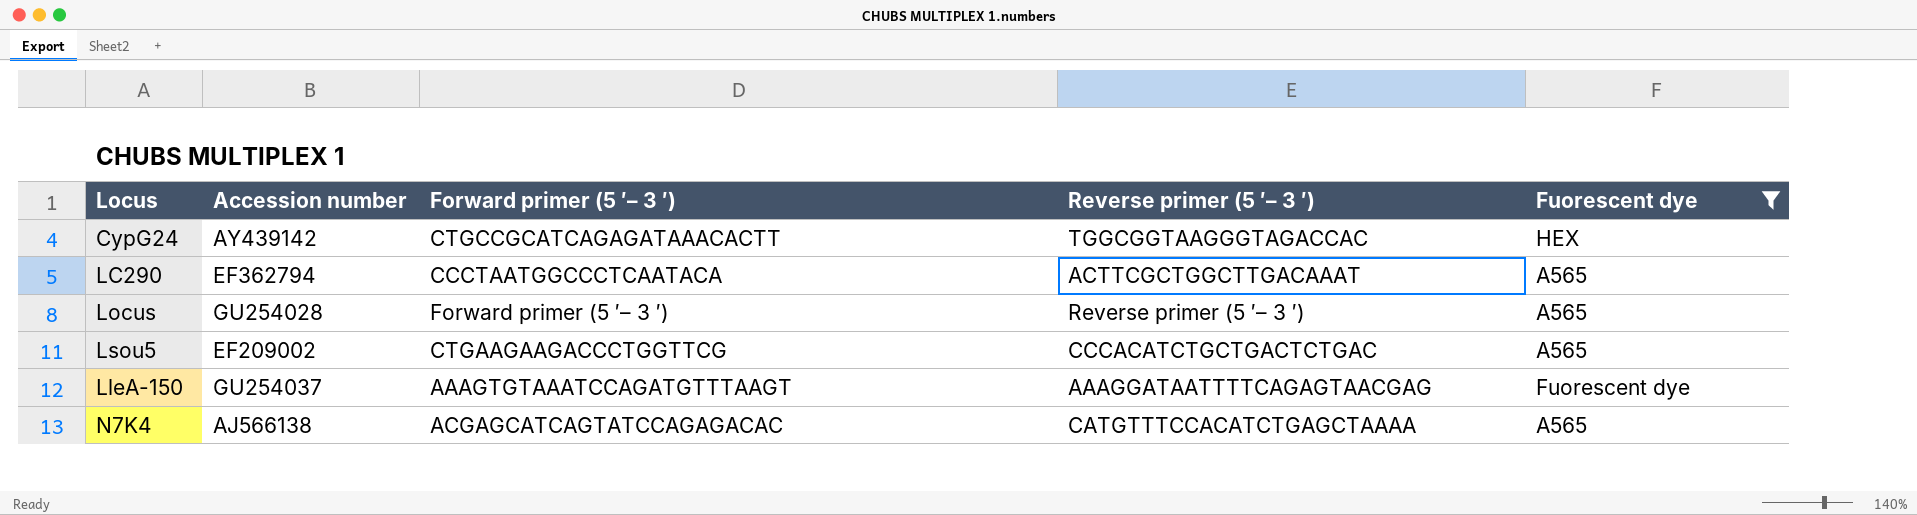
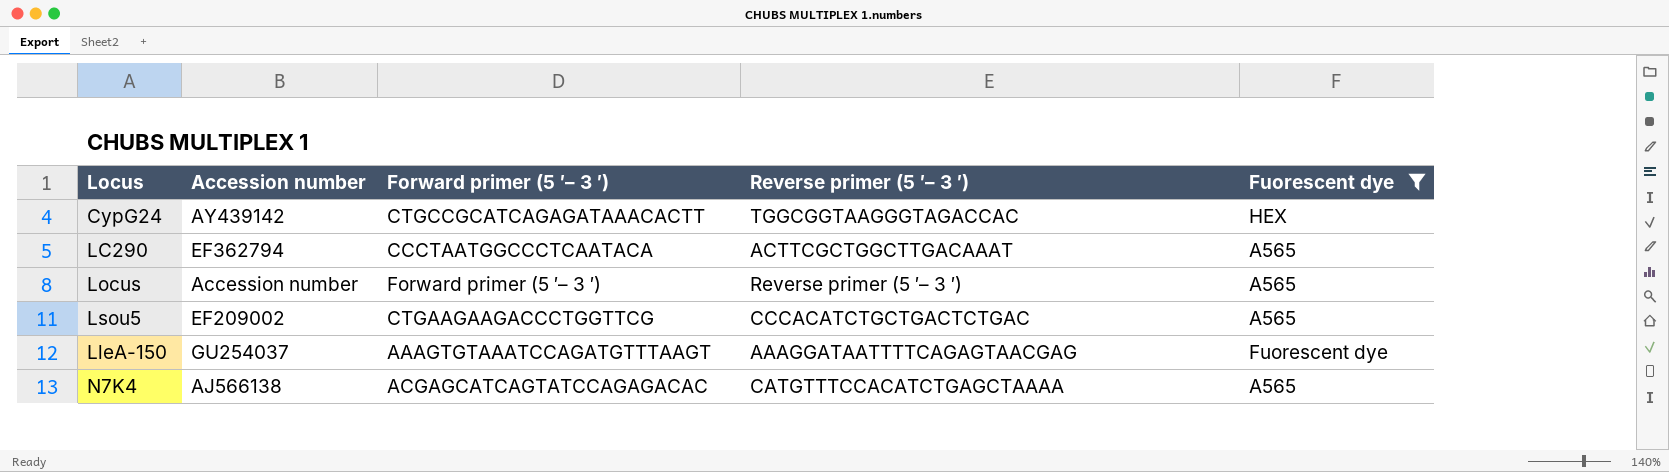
Locus | Accession number: GU254028 -> Accession number

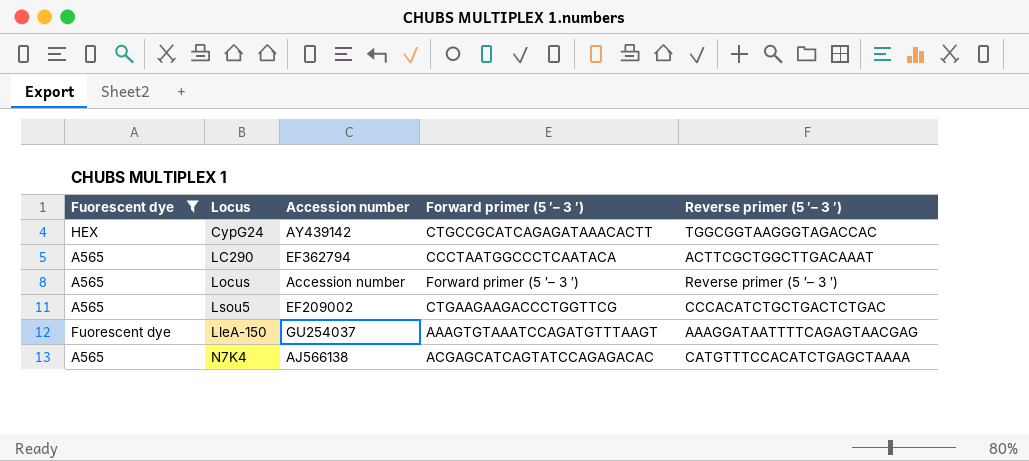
column Fuorescent dye | position: 5 -> 1

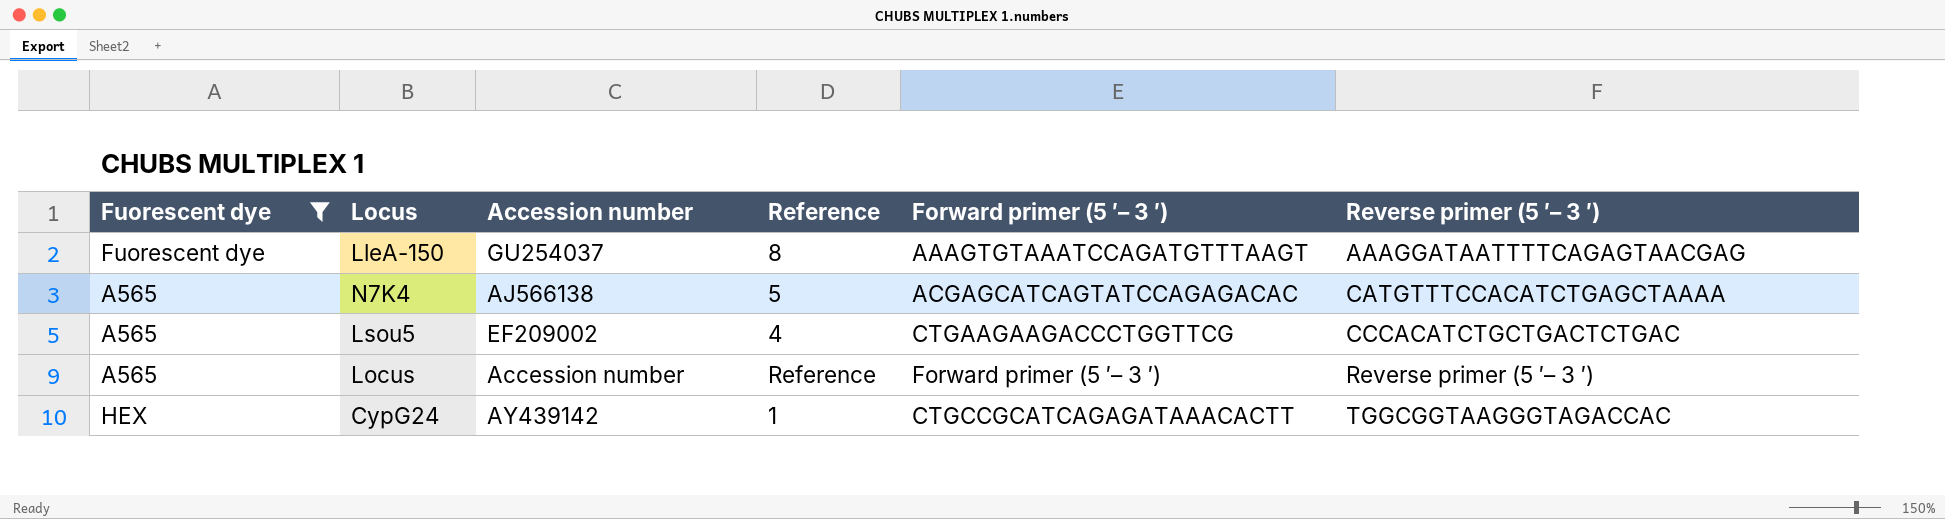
row order: none -> Reverse primer (5 ′– 3 ′) ascending
column Reference | position: none -> 4
row LC290: A565 | EF362794 | CCCTAATGGCCCTCAATACA | ACTTCGCTGGCTTGACAAAT -> none

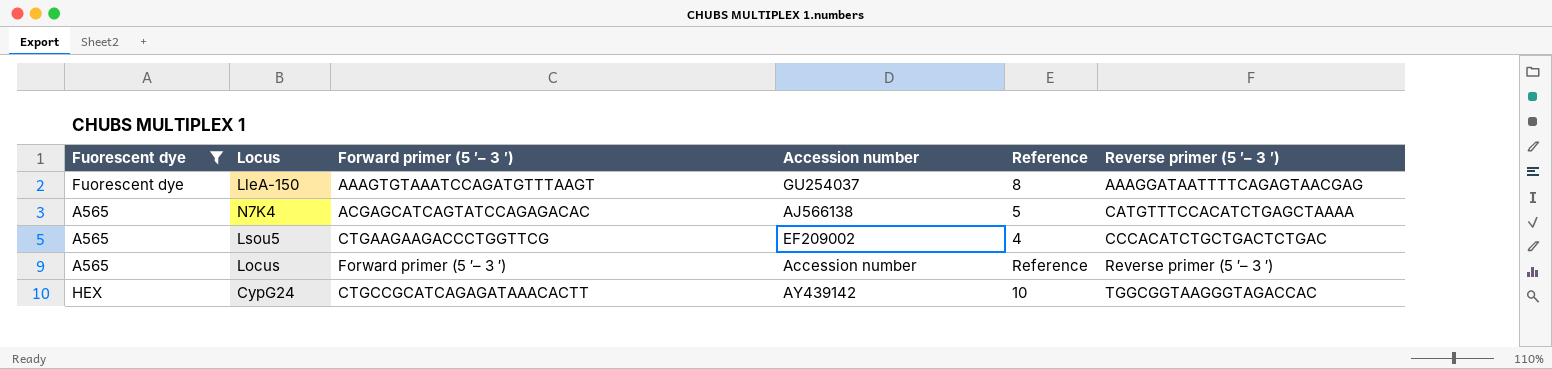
column Forward primer (5 ′– 3 ′) | position: 5 -> 3
CypG24 | Reference: 1 -> 10

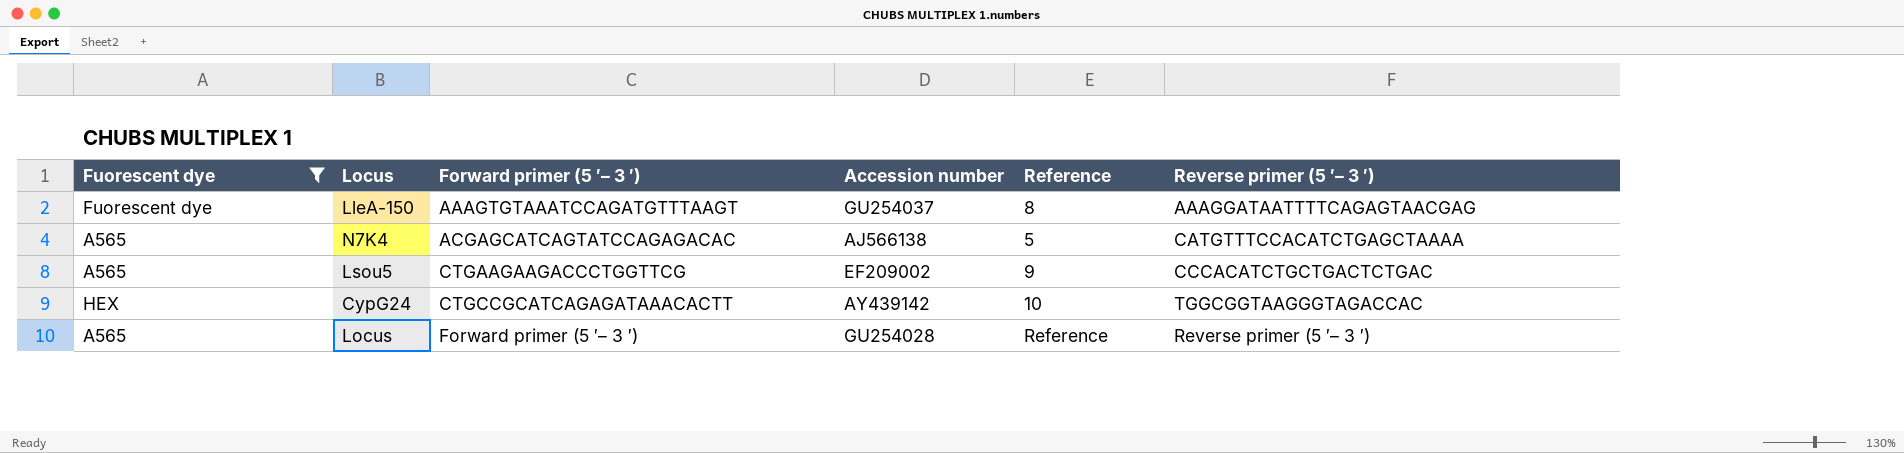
row order: Reverse primer (5 ′– 3 ′) ascending -> Forward primer (5 ′– 3 ′) ascending
Lsou5 | Reference: 4 -> 9
Locus | Accession number: Accession number -> GU254028

